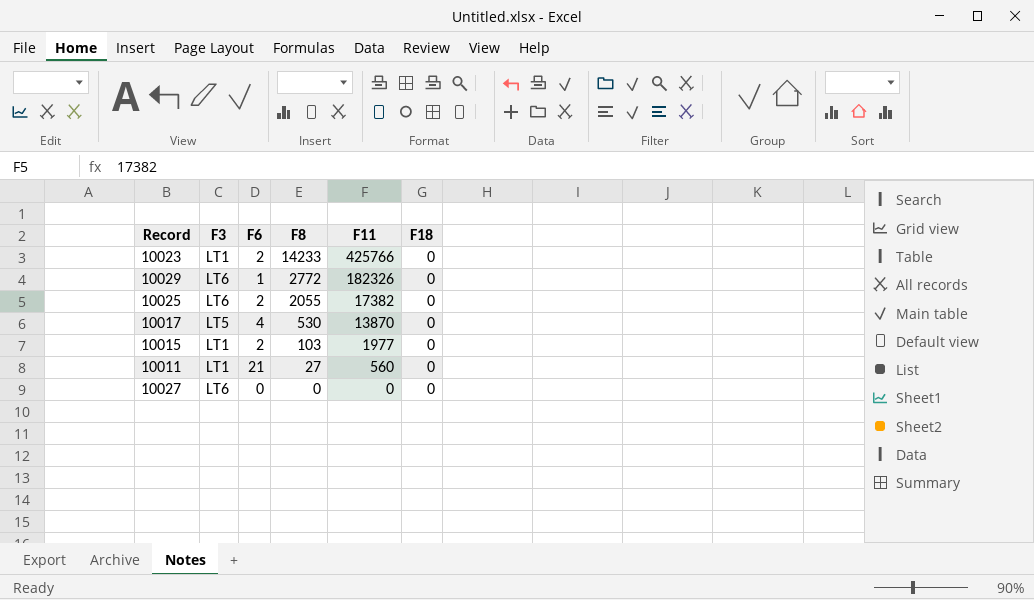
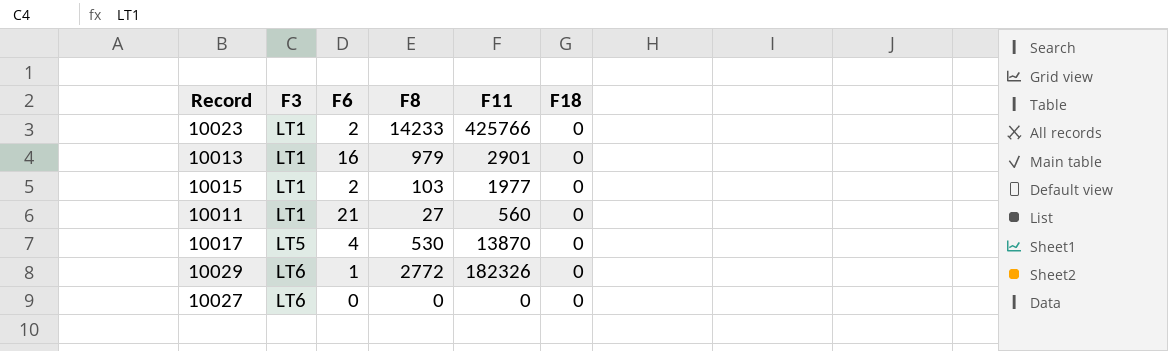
row order: F8 descending -> F3 ascending
row 10025: LT6 | 2 | 2055 | 17382 | 0 -> none
row 10013: none -> LT1 | 16 | 979 | 2901 | 0

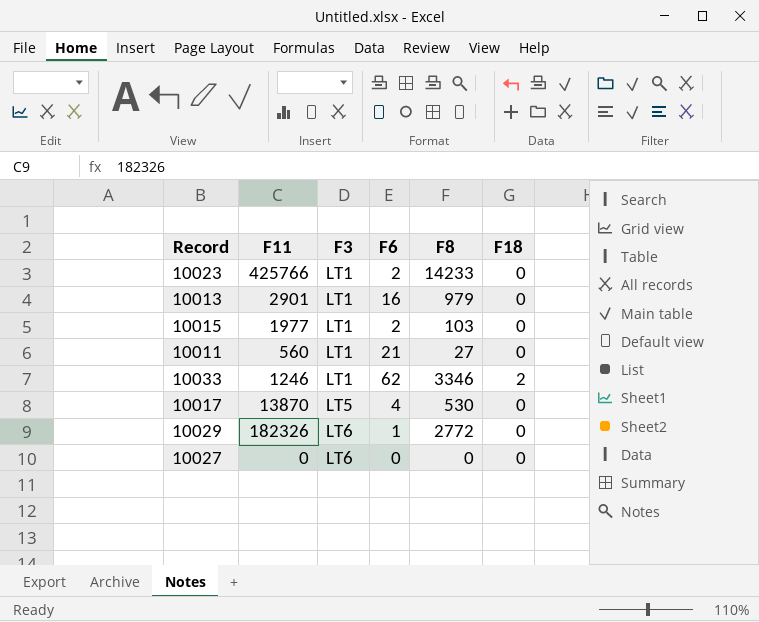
column F11 | position: 5 -> 2
row 10033: none -> 1246 | LT1 | 62 | 3346 | 2

